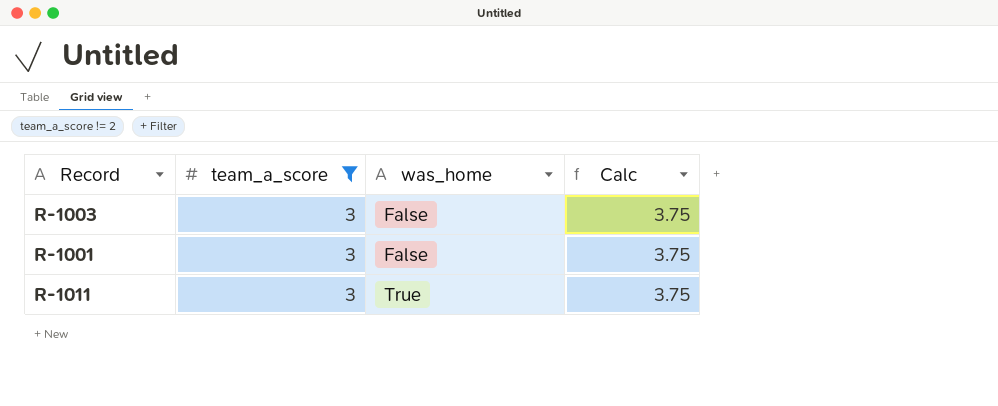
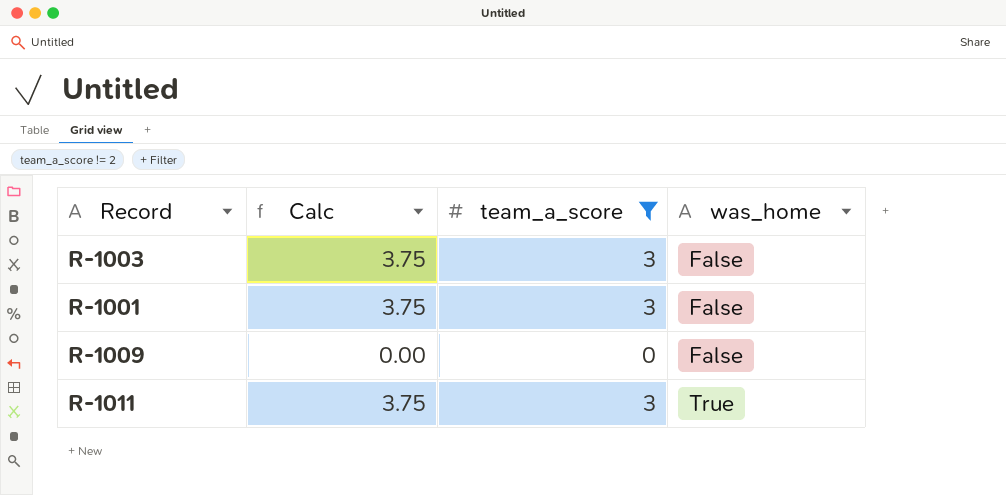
column Calc | position: 4 -> 2
row R-1009: none -> 0.00 | 0 | False

